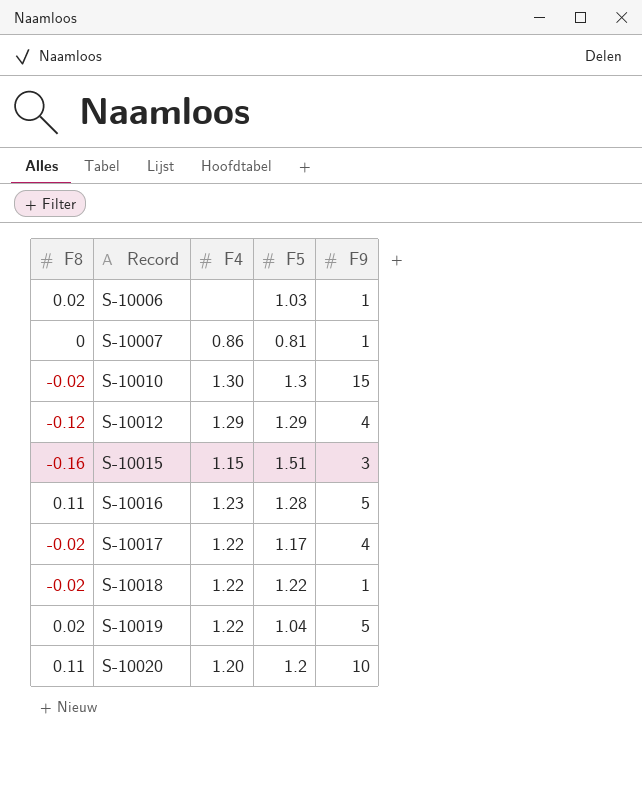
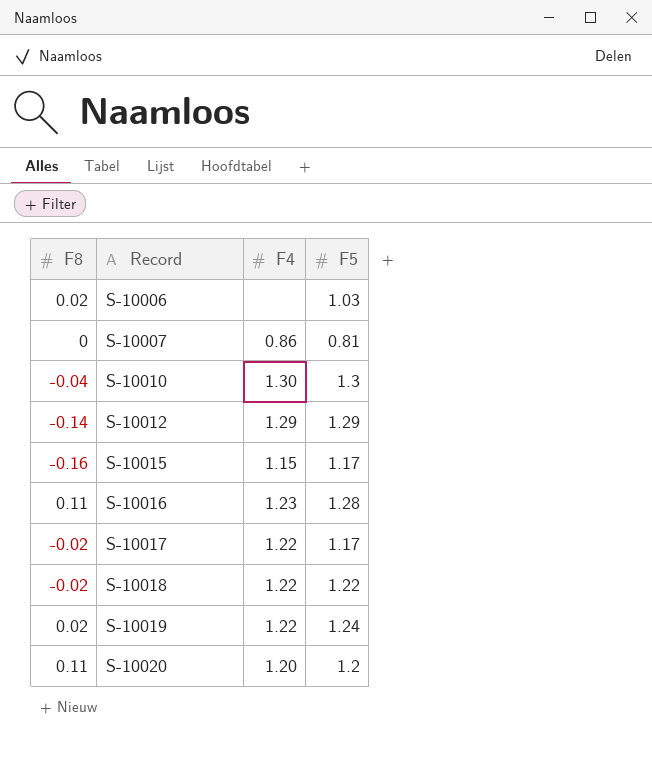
column F9 | position: 5 -> none
S-10010 | F8: -0.02 -> -0.04
S-10012 | F8: -0.12 -> -0.14
S-10015 | F5: 1.51 -> 1.17
S-10019 | F5: 1.04 -> 1.24

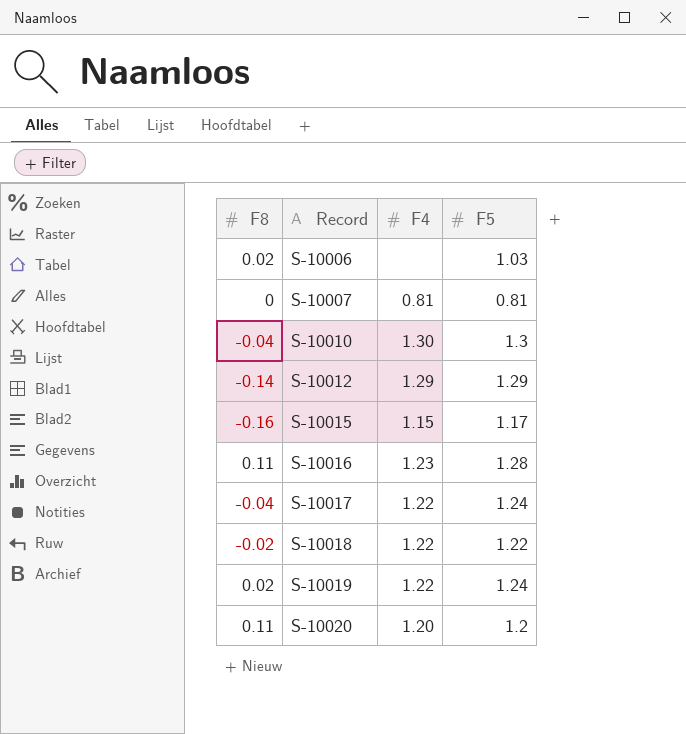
S-10007 | F4: 0.86 -> 0.81
S-10017 | F8: -0.02 -> -0.04
S-10017 | F5: 1.17 -> 1.24

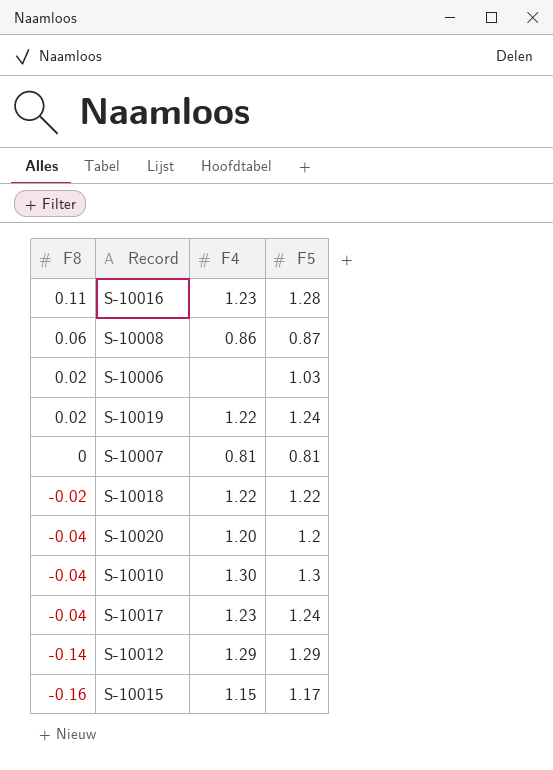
row order: Record ascending -> F8 descending
row S-10008: none -> 0.06 | 0.86 | 0.87
S-10020 | F8: 0.11 -> -0.04
S-10017 | F4: 1.22 -> 1.23

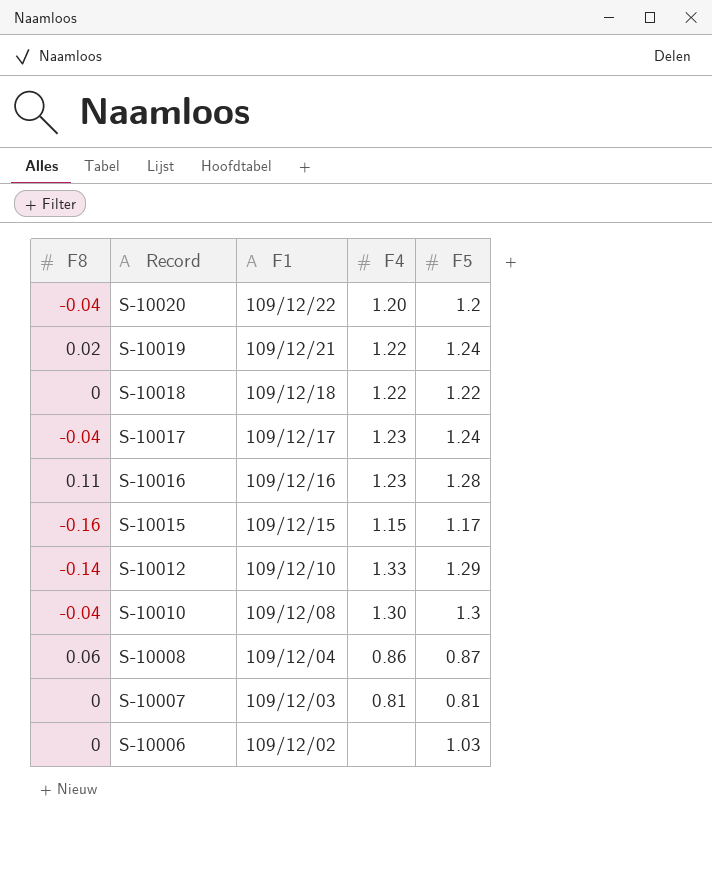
row order: F8 descending -> Record descending
column F1 | position: none -> 3
S-10018 | F8: -0.02 -> 0
S-10012 | F4: 1.29 -> 1.33
S-10006 | F8: 0.02 -> 0

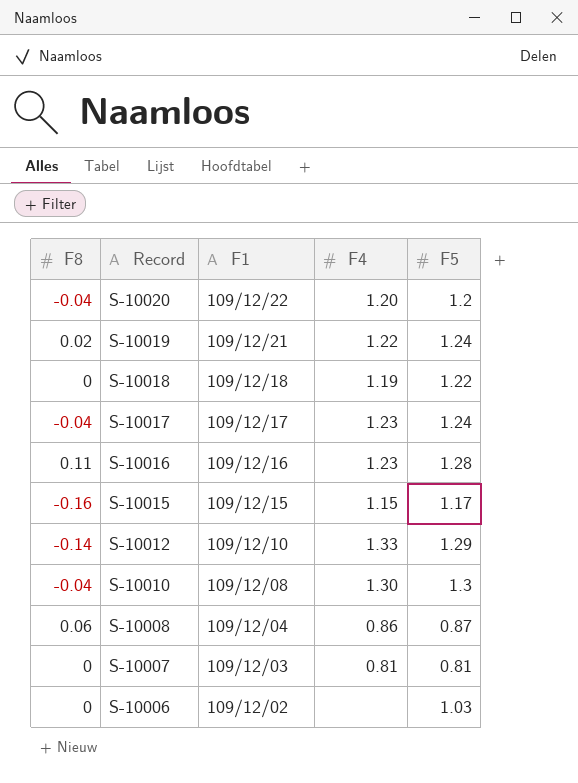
S-10018 | F4: 1.22 -> 1.19

